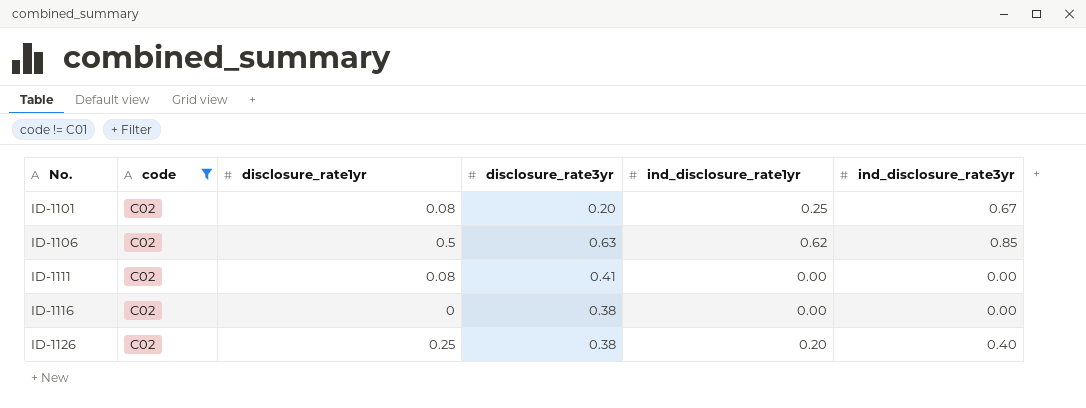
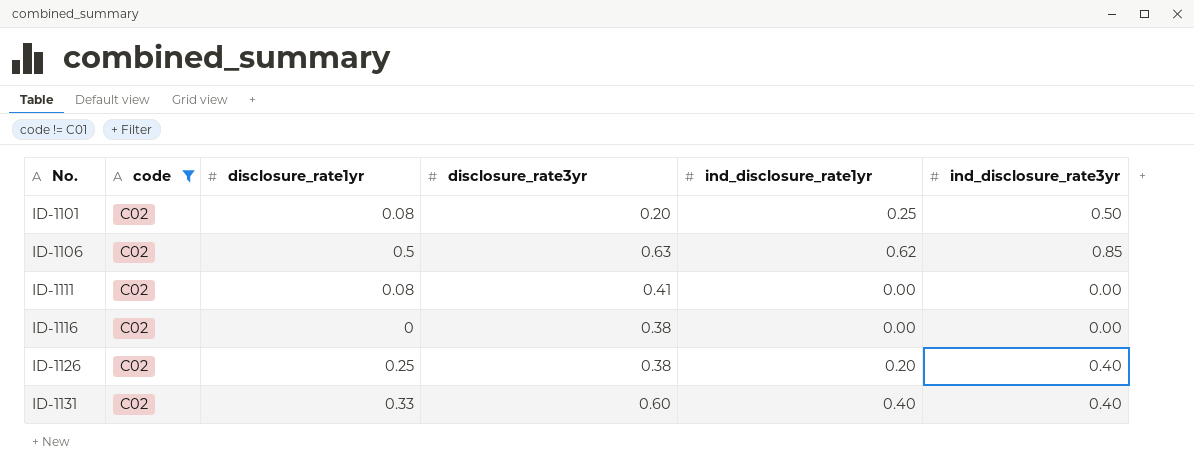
ID-1101 | ind_disclosure_rate3yr: 0.67 -> 0.50
row ID-1131: none -> C02 | 0.33 | 0.60 | 0.40 | 0.40

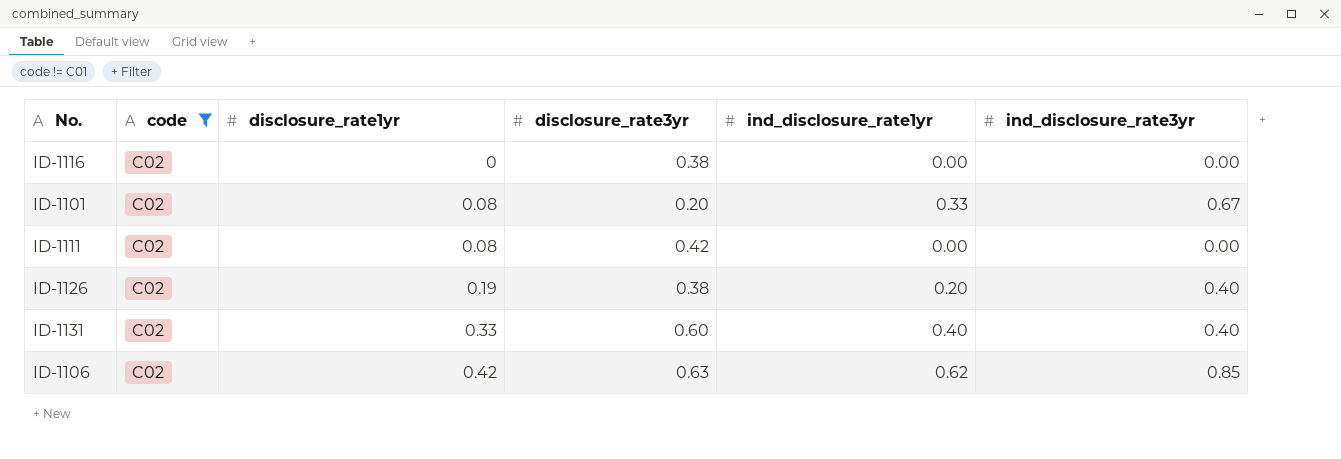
row order: No. ascending -> disclosure_rate1yr ascending
ID-1101 | ind_disclosure_rate1yr: 0.25 -> 0.33
ID-1101 | ind_disclosure_rate3yr: 0.50 -> 0.67
ID-1111 | disclosure_rate3yr: 0.41 -> 0.42
ID-1126 | disclosure_rate1yr: 0.25 -> 0.19
ID-1106 | disclosure_rate1yr: 0.5 -> 0.42

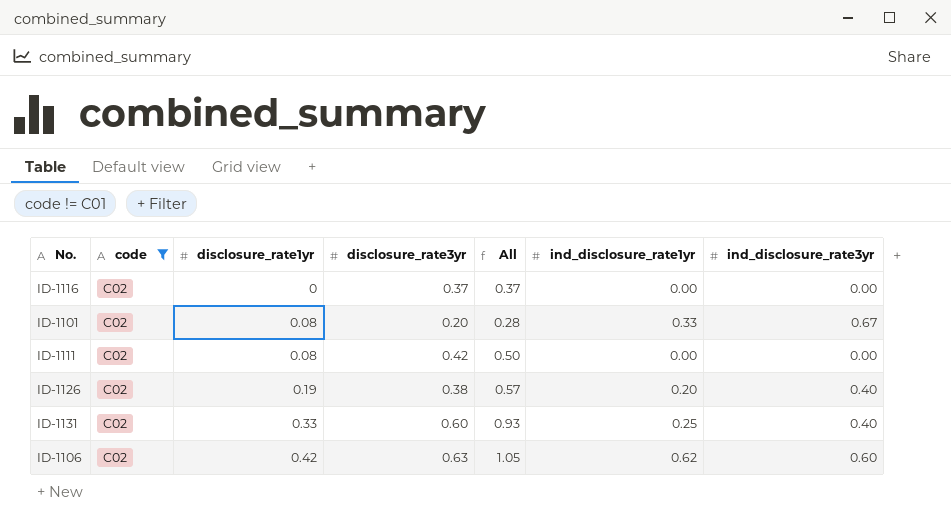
column All | formula: none -> [disclosure_rate1yr] + [disclosure_rate3yr]
ID-1116 | disclosure_rate3yr: 0.38 -> 0.37
ID-1131 | ind_disclosure_rate1yr: 0.40 -> 0.25
ID-1106 | ind_disclosure_rate3yr: 0.85 -> 0.60

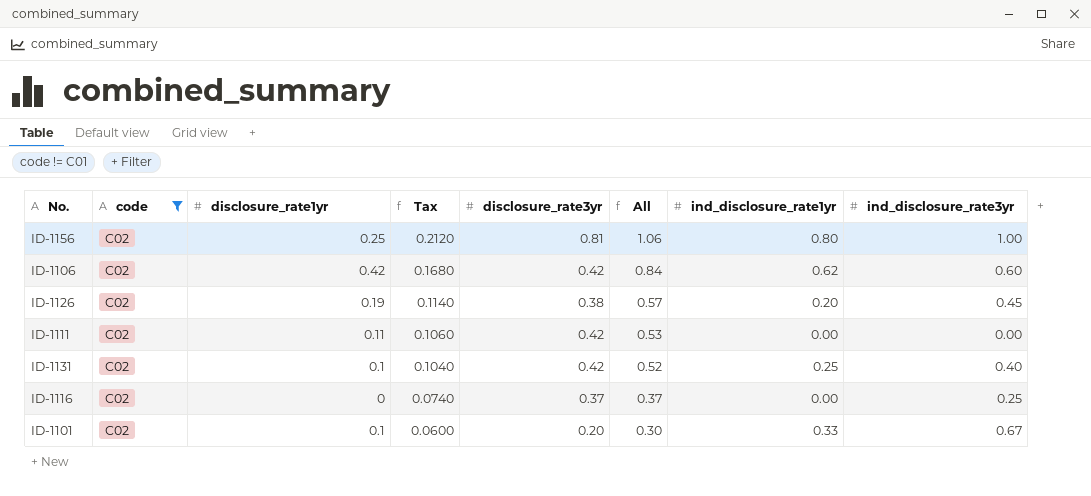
row order: disclosure_rate1yr ascending -> Tax descending
column Tax | formula: none -> [All] * 0.2
row ID-1156: none -> C02 | 0.25 | 0.2120 | 0.81 | 1.06 | 0.80 | 1.00
ID-1106 | disclosure_rate3yr: 0.63 -> 0.42
ID-1106 | All: 1.05 -> 0.84
ID-1126 | ind_disclosure_rate3yr: 0.40 -> 0.45
ID-1111 | disclosure_rate1yr: 0.08 -> 0.11
ID-1111 | All: 0.50 -> 0.53
ID-1131 | disclosure_rate1yr: 0.33 -> 0.1
ID-1131 | disclosure_rate3yr: 0.60 -> 0.42
ID-1131 | All: 0.93 -> 0.52
ID-1116 | ind_disclosure_rate3yr: 0.00 -> 0.25
ID-1101 | disclosure_rate1yr: 0.08 -> 0.1
ID-1101 | All: 0.28 -> 0.30

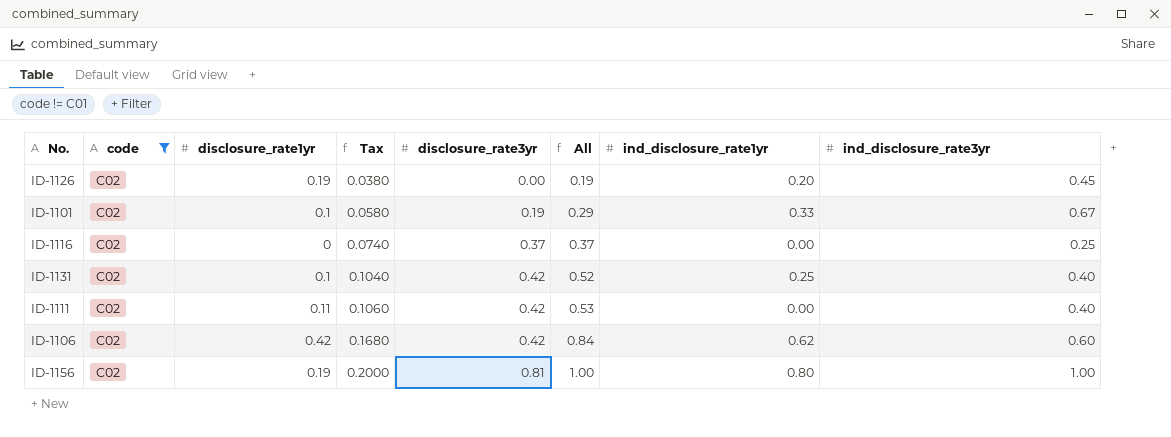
row order: Tax descending -> Tax ascending
ID-1126 | Tax: 0.1140 -> 0.0380
ID-1126 | disclosure_rate3yr: 0.38 -> 0.00
ID-1126 | All: 0.57 -> 0.19
ID-1101 | Tax: 0.0600 -> 0.0580
ID-1101 | disclosure_rate3yr: 0.20 -> 0.19
ID-1101 | All: 0.30 -> 0.29
ID-1111 | ind_disclosure_rate3yr: 0.00 -> 0.40
ID-1156 | disclosure_rate1yr: 0.25 -> 0.19
ID-1156 | Tax: 0.2120 -> 0.2000
ID-1156 | All: 1.06 -> 1.00

